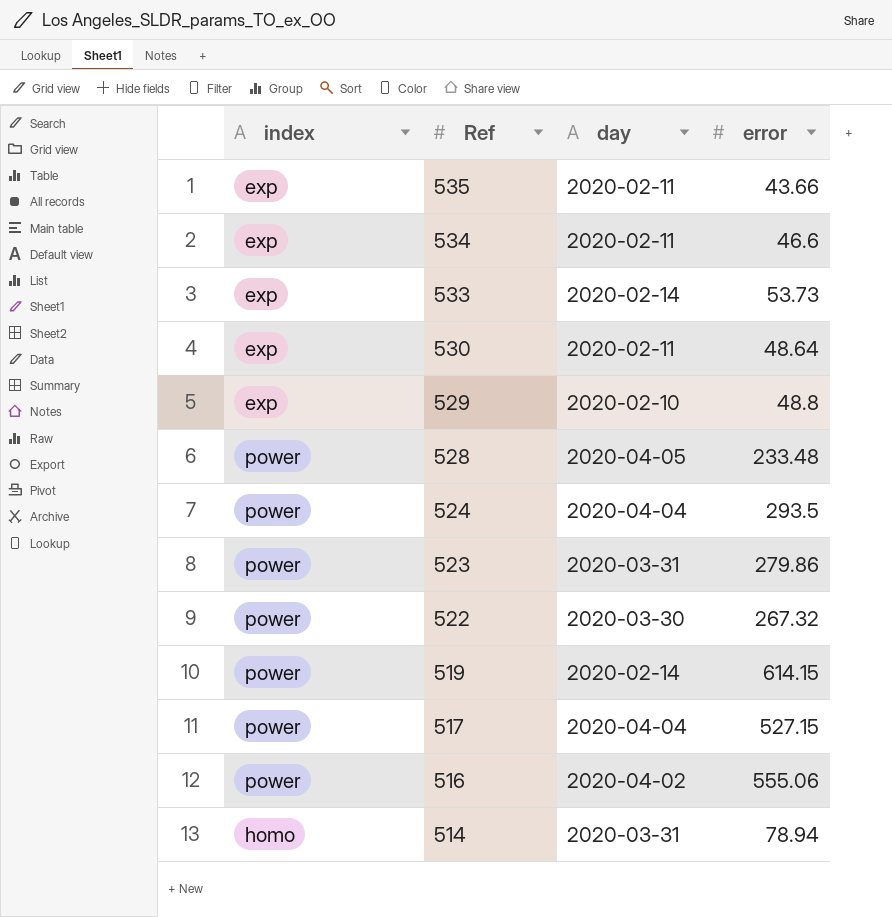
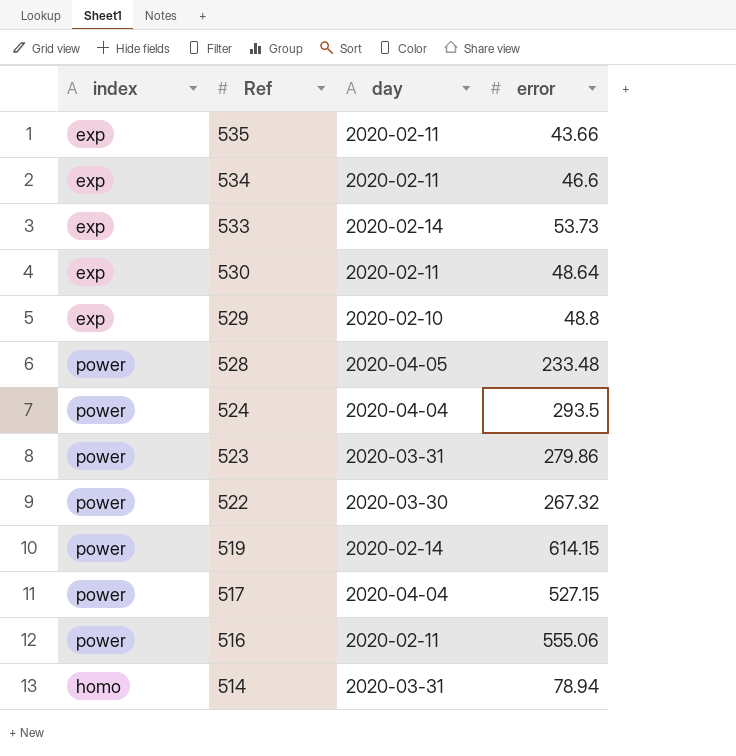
516 | day: 2020-04-02 -> 2020-02-11

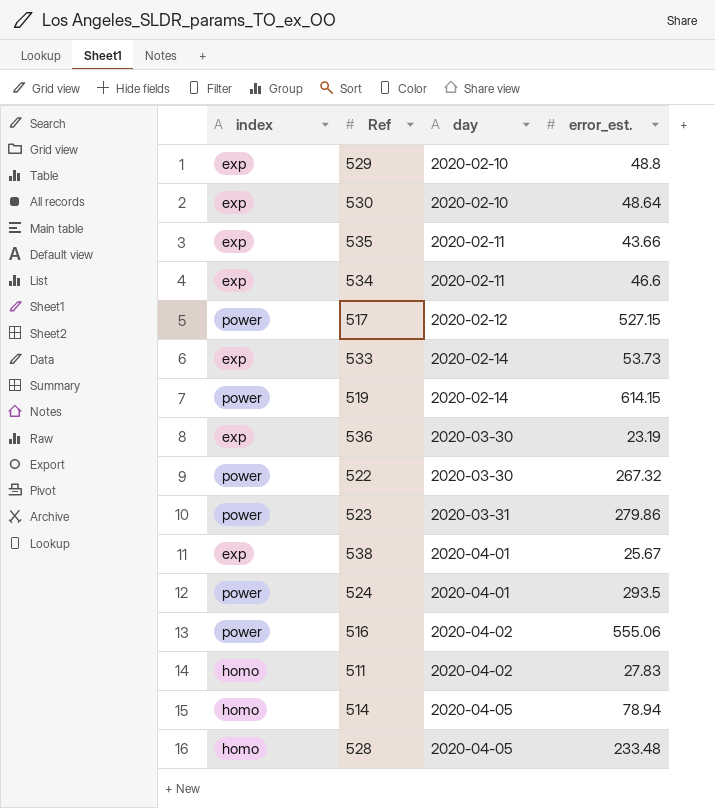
row order: Ref descending -> day ascending
column name: error -> error_est.
530 | day: 2020-02-11 -> 2020-02-10
517 | day: 2020-04-04 -> 2020-02-12
row 536: none -> exp | 2020-03-30 | 23.19
row 538: none -> exp | 2020-04-01 | 25.67
524 | day: 2020-04-04 -> 2020-04-01
516 | day: 2020-02-11 -> 2020-04-02
row 511: none -> homo | 2020-04-02 | 27.83
514 | day: 2020-03-31 -> 2020-04-05
528 | index: power -> homo

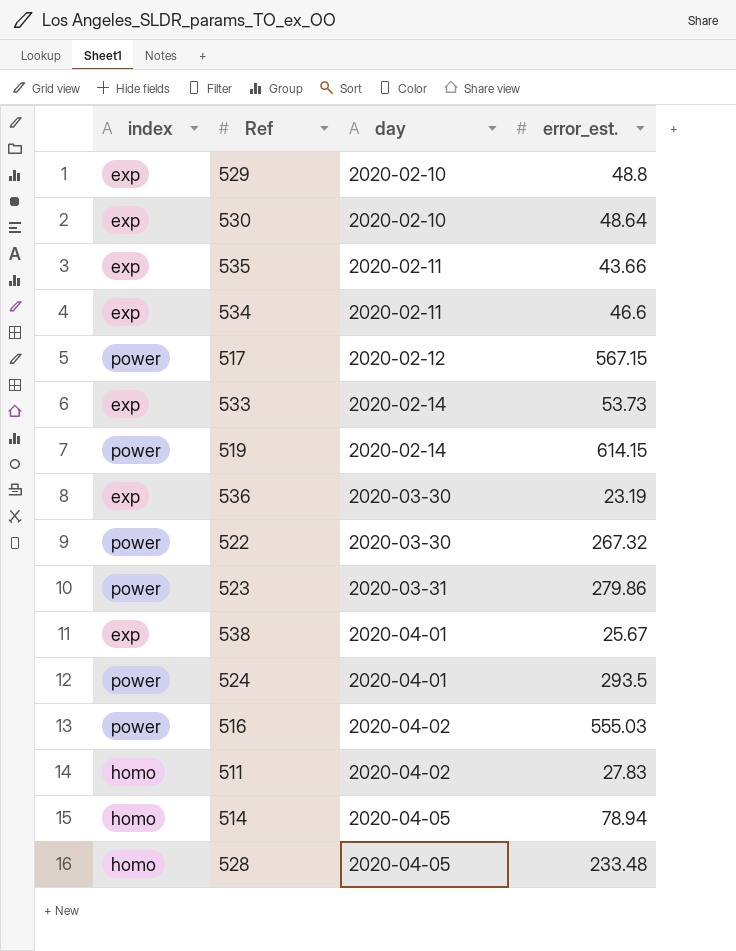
517 | error_est.: 527.15 -> 567.15
516 | error_est.: 555.06 -> 555.03

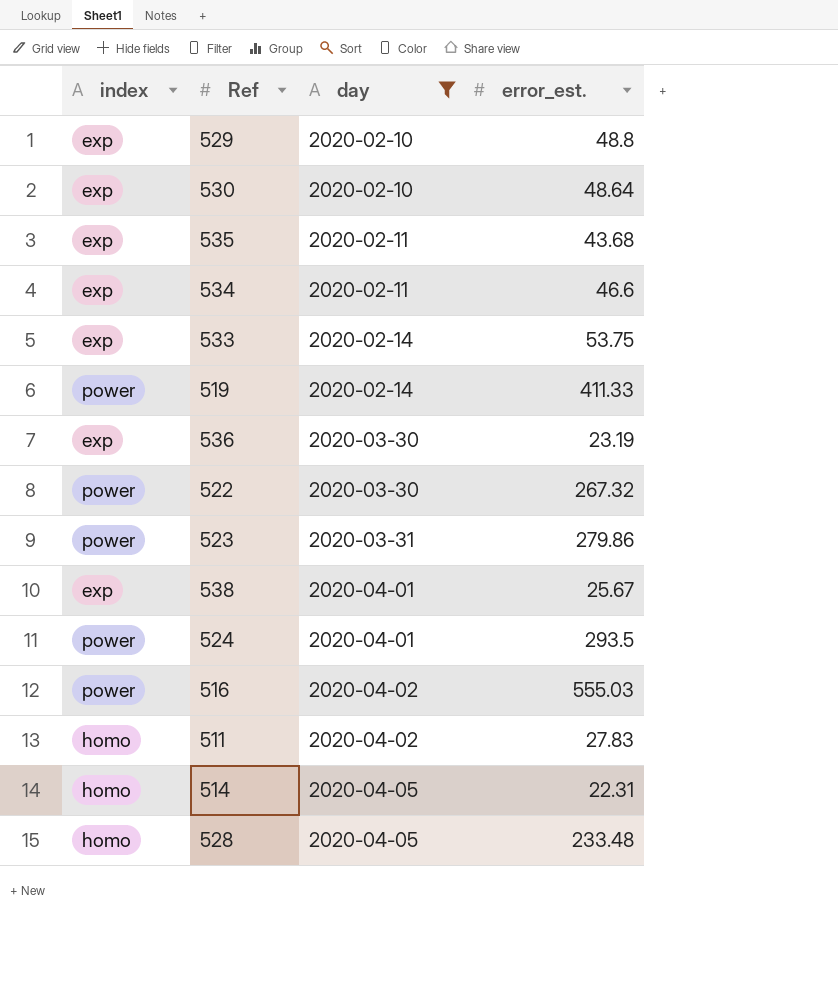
filter: none -> day != 2020-02-12
535 | error_est.: 43.66 -> 43.68
533 | error_est.: 53.73 -> 53.75
519 | error_est.: 614.15 -> 411.33
514 | error_est.: 78.94 -> 22.31

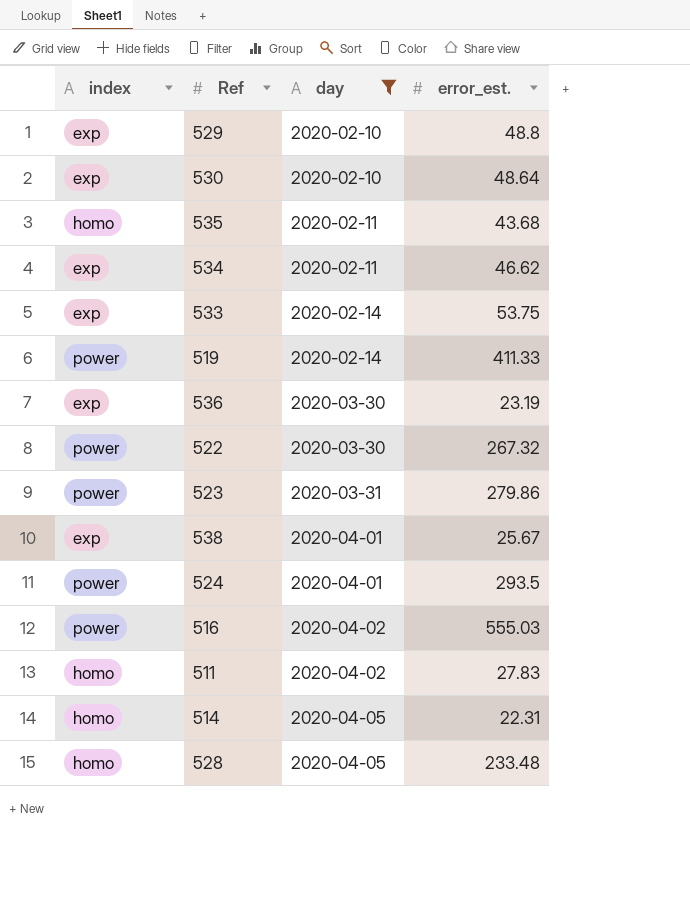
535 | index: exp -> homo
534 | error_est.: 46.6 -> 46.62

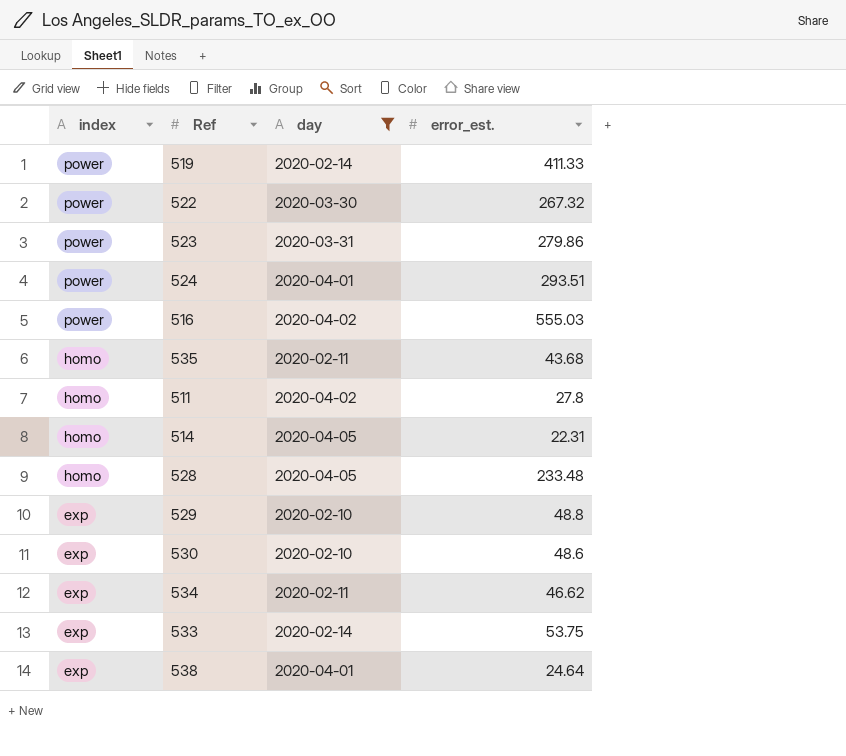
row order: day ascending -> index descending
row 536: exp | 2020-03-30 | 23.19 -> none
524 | error_est.: 293.5 -> 293.51
511 | error_est.: 27.83 -> 27.8
530 | error_est.: 48.64 -> 48.6
538 | error_est.: 25.67 -> 24.64

